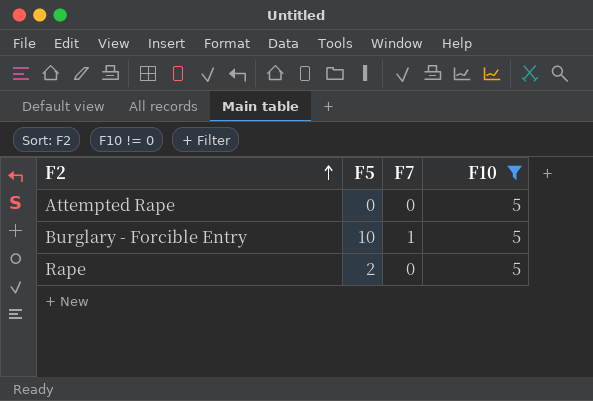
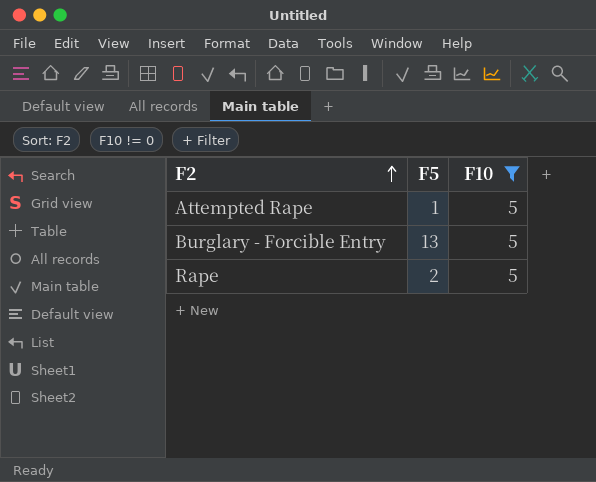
column F7 | position: 3 -> none
Attempted Rape | F5: 0 -> 1
Burglary - Forcible Entry | F5: 10 -> 13

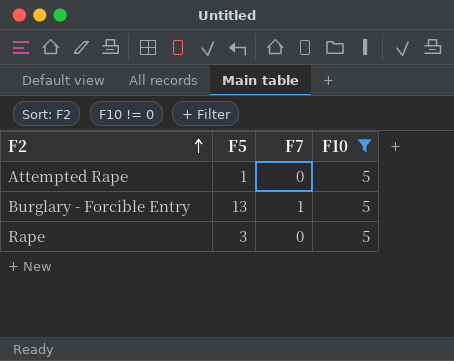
column F7 | position: none -> 3
Rape | F5: 2 -> 3

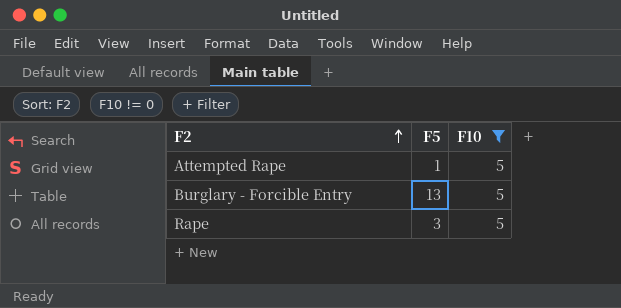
column F7 | position: 3 -> none

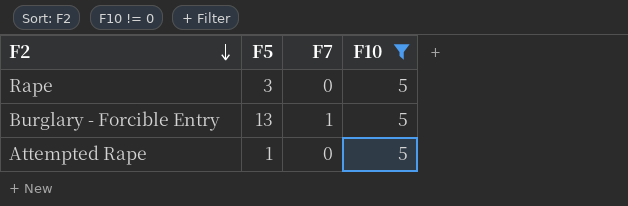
row order: F2 ascending -> F2 descending
column F7 | position: none -> 3

